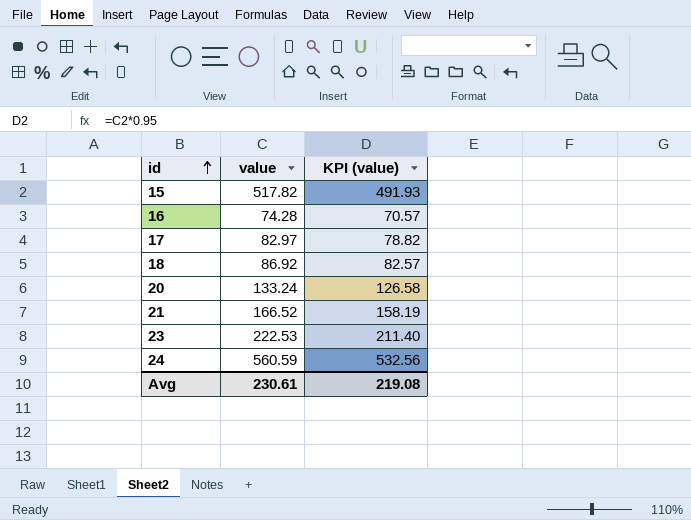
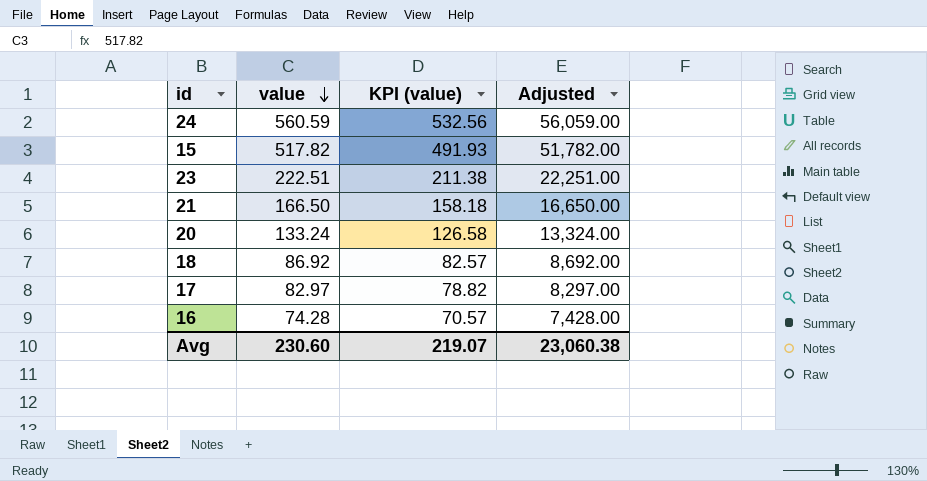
row order: id ascending -> value descending
column Adjusted | formula: none -> [value] * 100
23 | value: 222.53 -> 222.51
23 | KPI (value): 211.40 -> 211.38
21 | value: 166.52 -> 166.50
21 | KPI (value): 158.19 -> 158.18
Avg | value: 230.61 -> 230.60
Avg | KPI (value): 219.08 -> 219.07

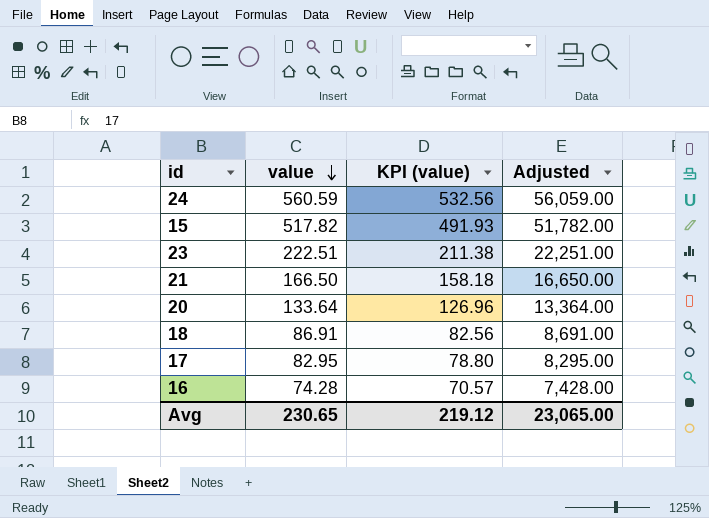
20 | value: 133.24 -> 133.64
20 | KPI (value): 126.58 -> 126.96
20 | Adjusted: 13,324.00 -> 13,364.00
18 | value: 86.92 -> 86.91
18 | KPI (value): 82.57 -> 82.56
18 | Adjusted: 8,692.00 -> 8,691.00
17 | value: 82.97 -> 82.95
17 | KPI (value): 78.82 -> 78.80
17 | Adjusted: 8,297.00 -> 8,295.00
Avg | value: 230.60 -> 230.65
Avg | KPI (value): 219.07 -> 219.12
Avg | Adjusted: 23,060.38 -> 23,065.00

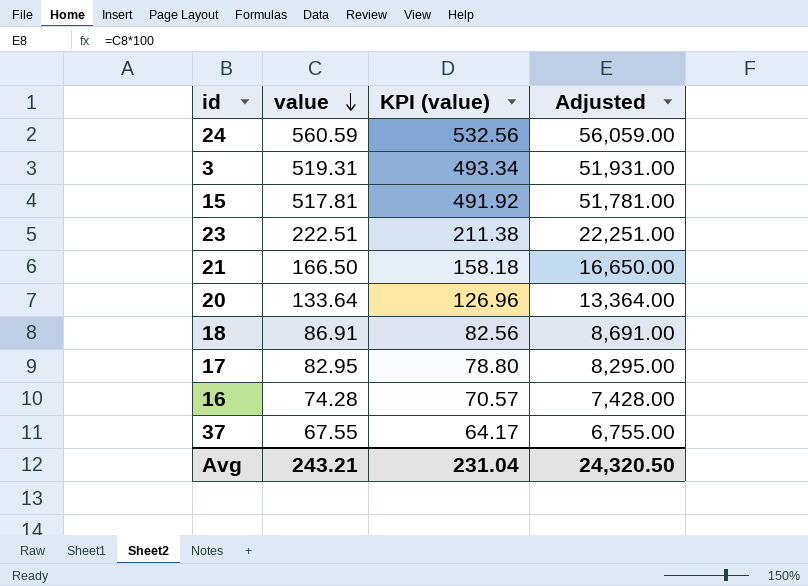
row 3: none -> 519.31 | 493.34 | 51,931.00
15 | value: 517.82 -> 517.81
15 | KPI (value): 491.93 -> 491.92
15 | Adjusted: 51,782.00 -> 51,781.00
row 37: none -> 67.55 | 64.17 | 6,755.00
Avg | value: 230.65 -> 243.21
Avg | KPI (value): 219.12 -> 231.04
Avg | Adjusted: 23,065.00 -> 24,320.50

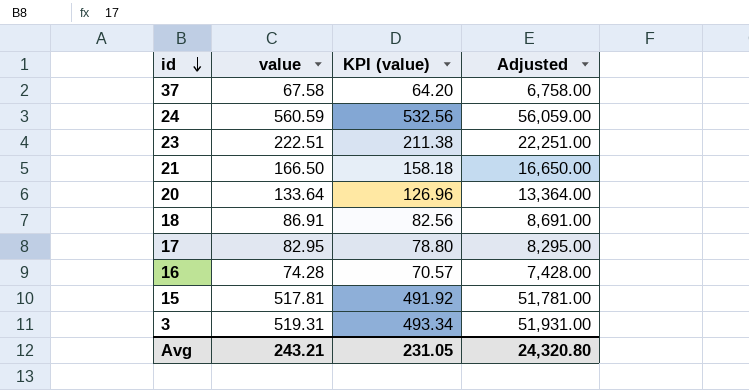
row order: value descending -> id descending
37 | value: 67.55 -> 67.58
37 | KPI (value): 64.17 -> 64.20
37 | Adjusted: 6,755.00 -> 6,758.00
Avg | KPI (value): 231.04 -> 231.05
Avg | Adjusted: 24,320.50 -> 24,320.80

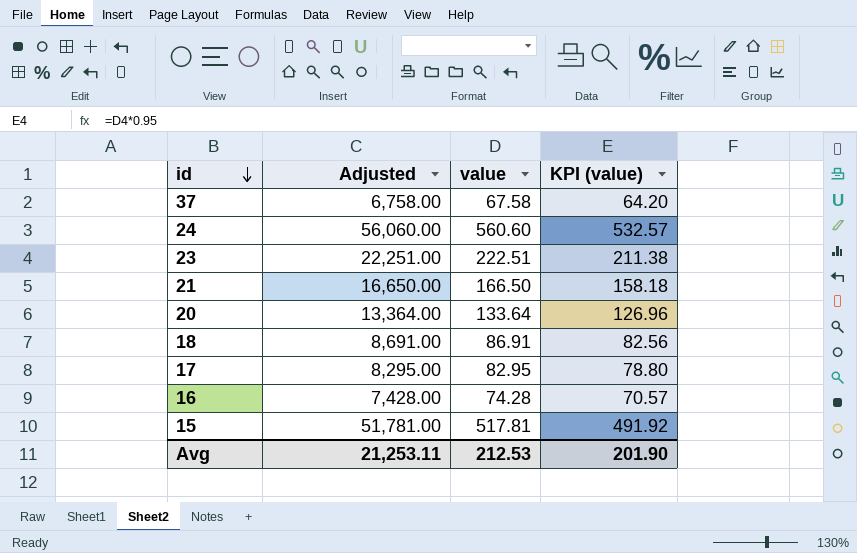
column Adjusted | position: 4 -> 2
row 3: 519.31 | 493.34 | 51,931.00 -> none
24 | Adjusted: 56,059.00 -> 56,060.00
24 | value: 560.59 -> 560.60
24 | KPI (value): 532.56 -> 532.57
Avg | Adjusted: 24,320.80 -> 21,253.11
Avg | value: 243.21 -> 212.53
Avg | KPI (value): 231.05 -> 201.90

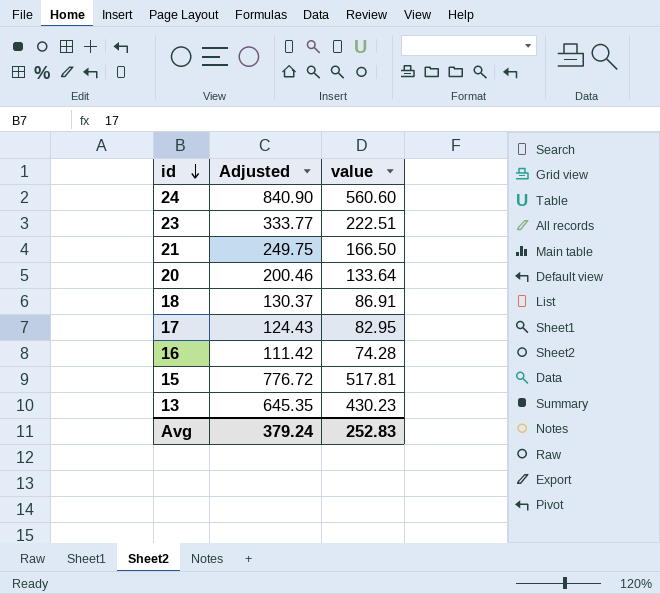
column KPI (value) | formula: [value] * 0.95 -> none
column Adjusted | formula: [value] * 100 -> [value] * 1.5
row 37: 6,758.00 | 67.58 | 64.20 -> none
row 13: none -> 645.35 | 430.23
Avg | Adjusted: 21,253.11 -> 379.24
Avg | value: 212.53 -> 252.83

